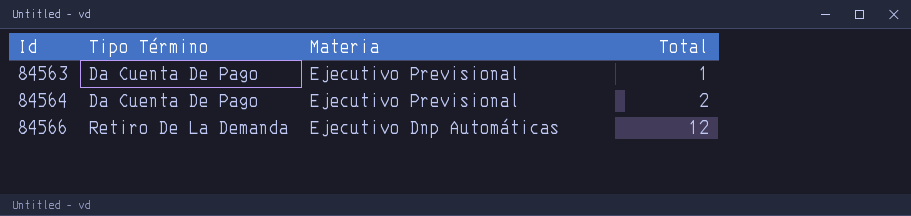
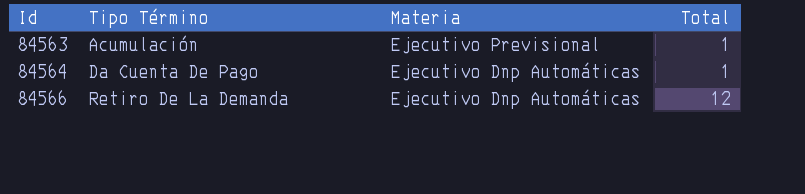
84563 | Tipo Término: Da Cuenta De Pago -> Acumulación
84564 | Materia: Ejecutivo Previsional -> Ejecutivo Dnp Automáticas
84564 | Total: 2 -> 1

